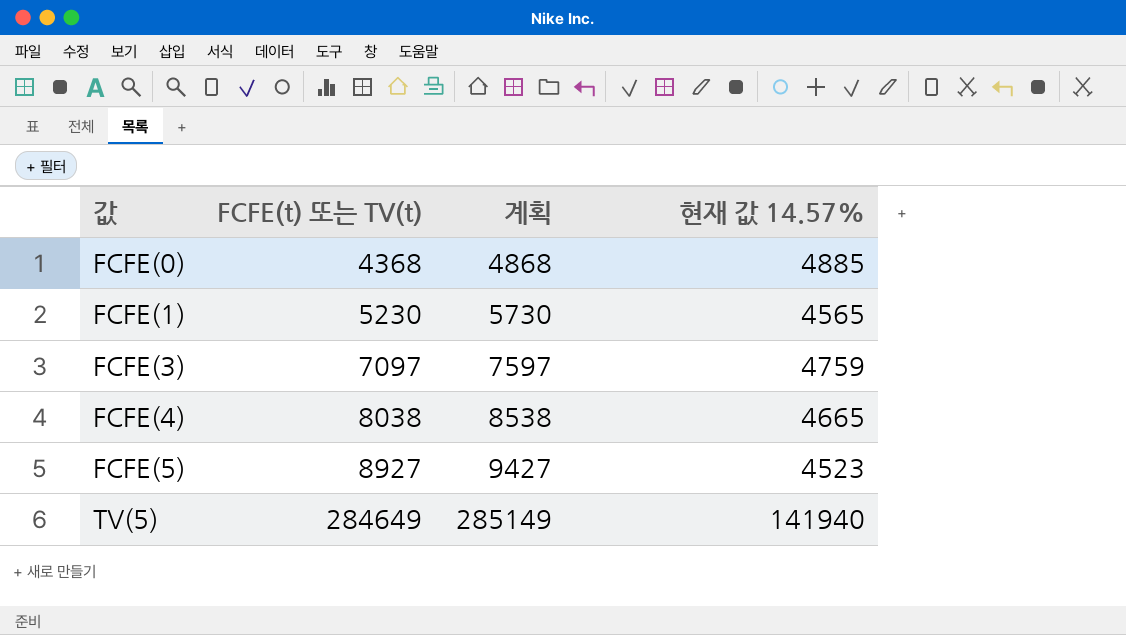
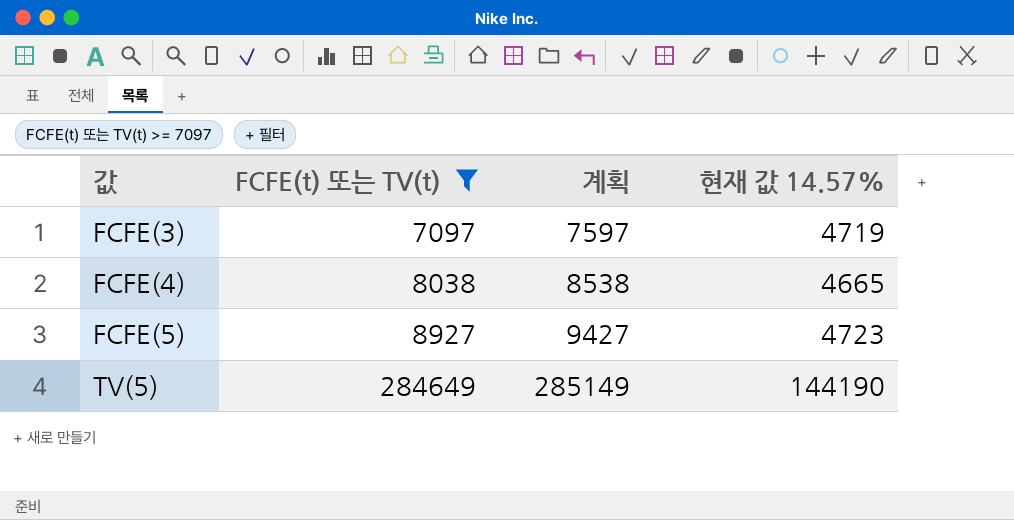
filter: none -> FCFE(t) 또는 TV(t) >= 7097
FCFE(3) | 현재 값 14.57%: 4759 -> 4719
FCFE(5) | 현재 값 14.57%: 4523 -> 4723
TV(5) | 현재 값 14.57%: 141940 -> 144190

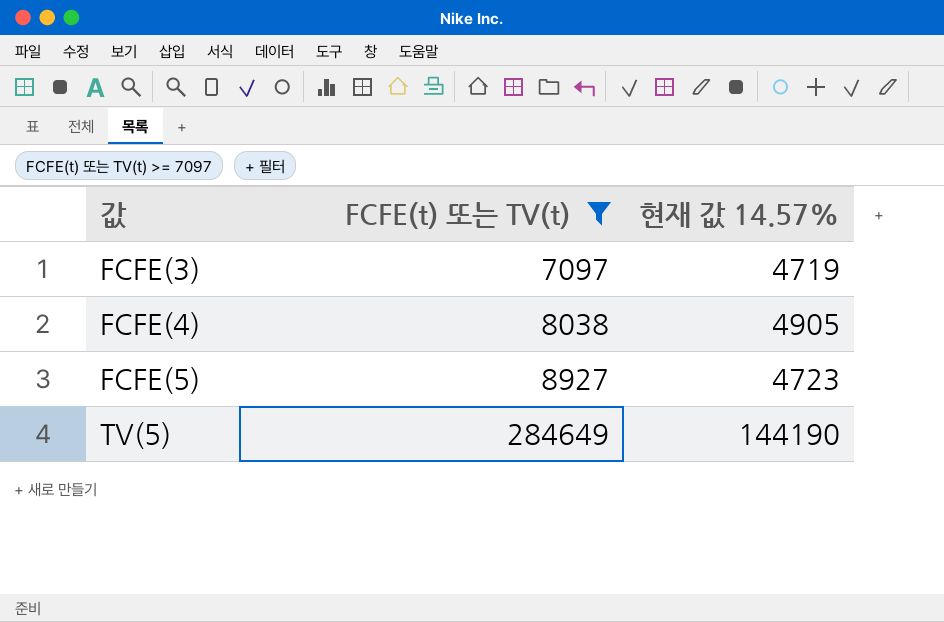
column 계획 | formula: [FCFE(t) 또는 TV(t)] + 500 -> none
FCFE(4) | 현재 값 14.57%: 4665 -> 4905

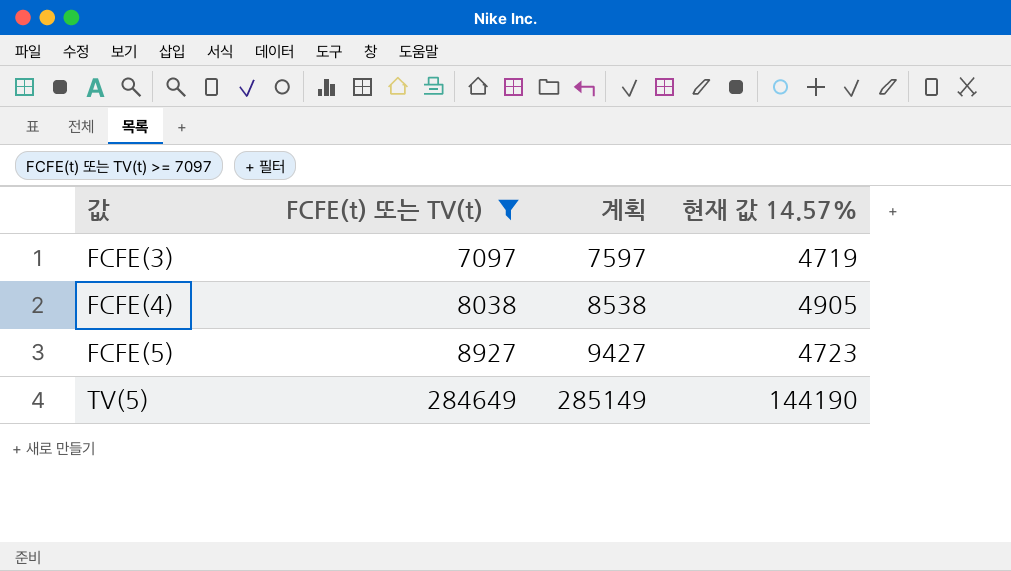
column 계획 | formula: none -> [FCFE(t) 또는 TV(t)] + 500

